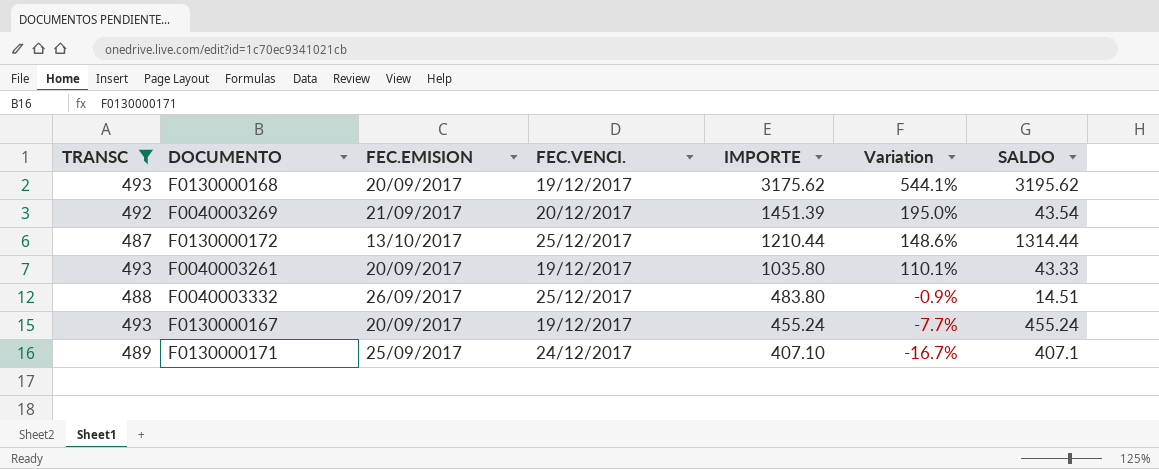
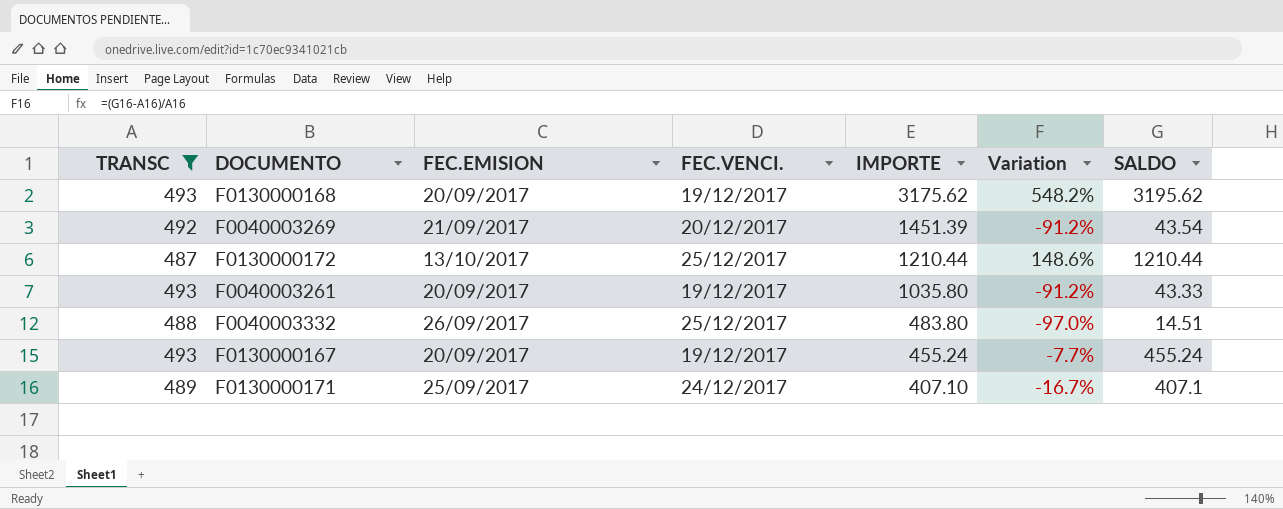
column Variation | formula: ([IMPORTE] - [TRANSC]) / [TRANSC] -> ([SALDO] - [TRANSC]) / [TRANSC]
F0130000172 | SALDO: 1314.44 -> 1210.44

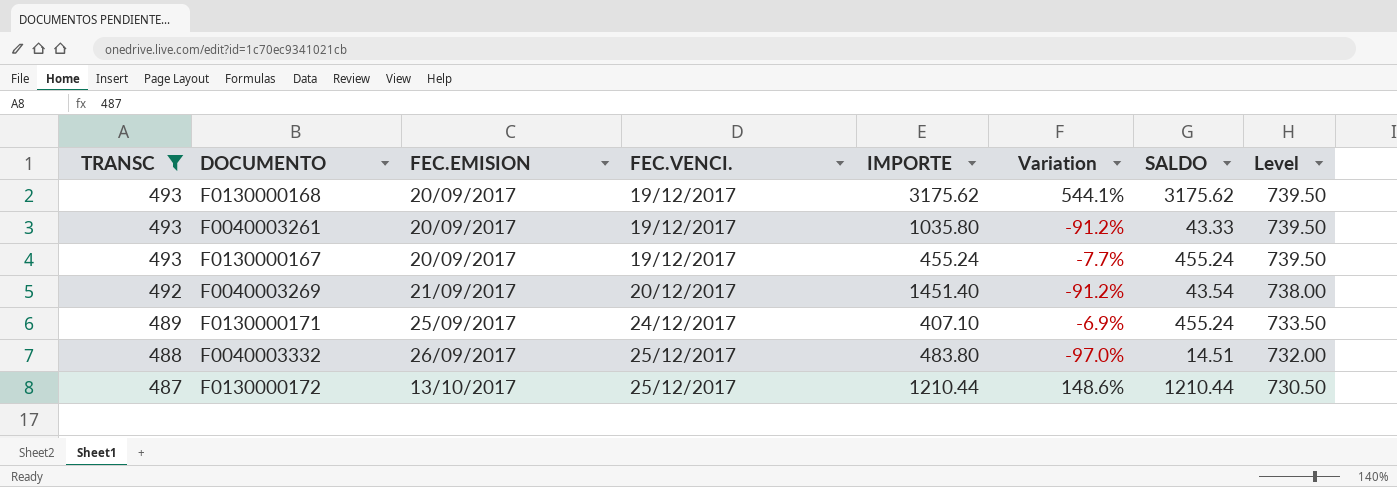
row order: IMPORTE descending -> TRANSC descending
column Level | formula: none -> [TRANSC] * 1.5
F0130000168 | Variation: 548.2% -> 544.1%
F0130000168 | SALDO: 3195.62 -> 3175.62
F0040003269 | IMPORTE: 1451.39 -> 1451.40
F0130000171 | Variation: -16.7% -> -6.9%
F0130000171 | SALDO: 407.1 -> 455.24

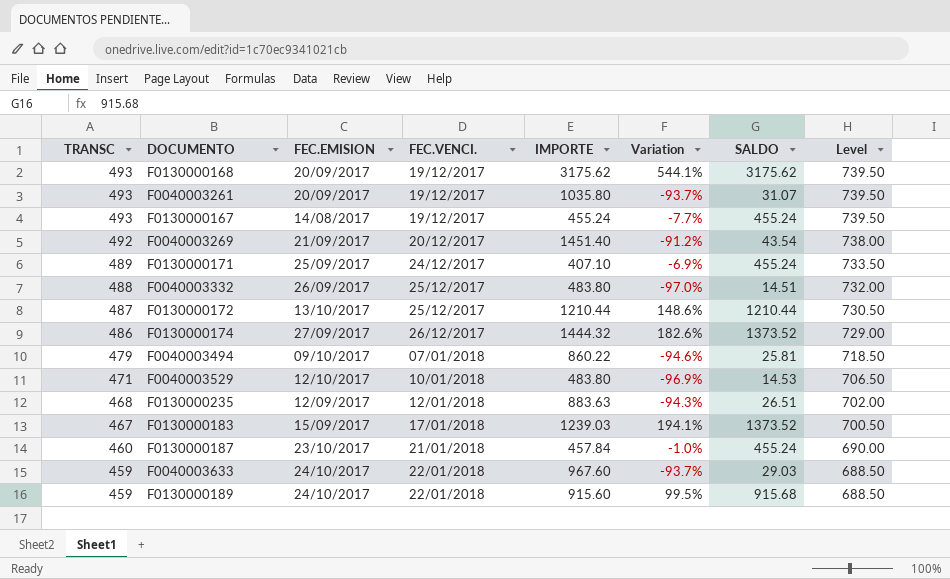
filter: TRANSC >= 487 -> none
F0040003261 | Variation: -91.2% -> -93.7%
F0040003261 | SALDO: 43.33 -> 31.07
F0130000167 | FEC.EMISION: 20/09/2017 -> 14/08/2017

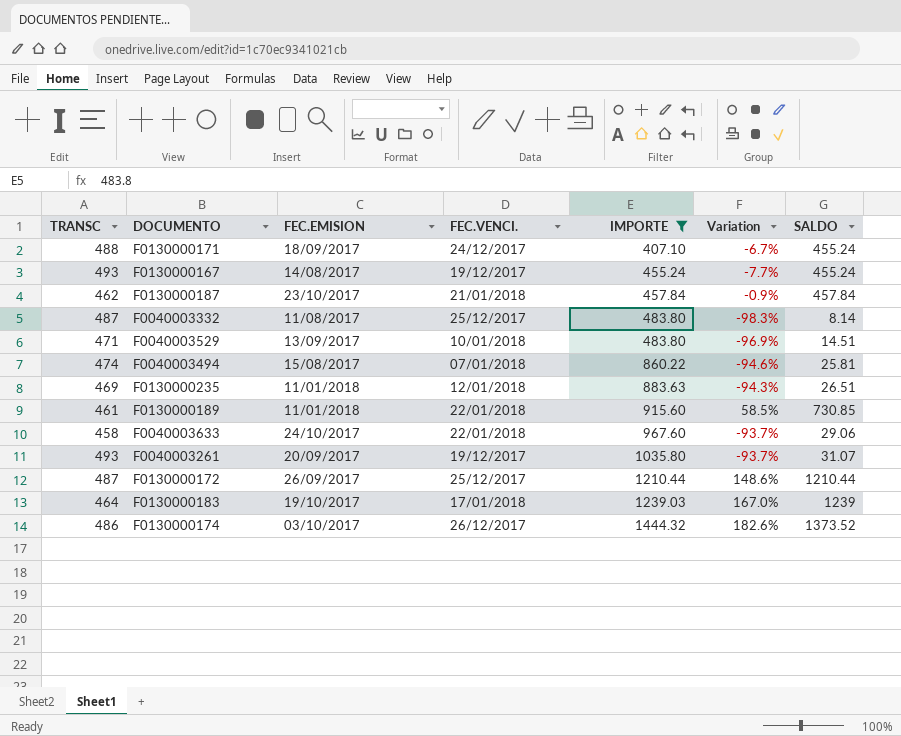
filter: none -> IMPORTE <= 1444.32
row order: TRANSC descending -> IMPORTE ascending
column Level | formula: [TRANSC] * 1.5 -> none
F0130000171 | TRANSC: 489 -> 488
F0130000171 | FEC.EMISION: 25/09/2017 -> 18/09/2017
F0130000171 | Variation: -6.9% -> -6.7%
F0130000187 | TRANSC: 460 -> 462
F0130000187 | Variation: -1.0% -> -0.9%
F0130000187 | SALDO: 455.24 -> 457.84
F0040003332 | TRANSC: 488 -> 487
F0040003332 | FEC.EMISION: 26/09/2017 -> 11/08/2017
F0040003332 | Variation: -97.0% -> -98.3%
F0040003332 | SALDO: 14.51 -> 8.14
F0040003529 | FEC.EMISION: 12/10/2017 -> 13/09/2017
F0040003529 | SALDO: 14.53 -> 14.51
F0040003494 | TRANSC: 479 -> 474
F0040003494 | FEC.EMISION: 09/10/2017 -> 15/08/2017
F0130000235 | TRANSC: 468 -> 469
F0130000235 | FEC.EMISION: 12/09/2017 -> 11/01/2018
F0130000189 | TRANSC: 459 -> 461
F0130000189 | FEC.EMISION: 24/10/2017 -> 11/01/2018
F0130000189 | Variation: 99.5% -> 58.5%
F0130000189 | SALDO: 915.68 -> 730.85
F0040003633 | TRANSC: 459 -> 458
F0040003633 | SALDO: 29.03 -> 29.06
F0130000172 | FEC.EMISION: 13/10/2017 -> 26/09/2017
F0130000183 | TRANSC: 467 -> 464
F0130000183 | FEC.EMISION: 15/09/2017 -> 19/10/2017
F0130000183 | Variation: 194.1% -> 167.0%
F0130000183 | SALDO: 1373.52 -> 1239
F0130000174 | FEC.EMISION: 27/09/2017 -> 03/10/2017

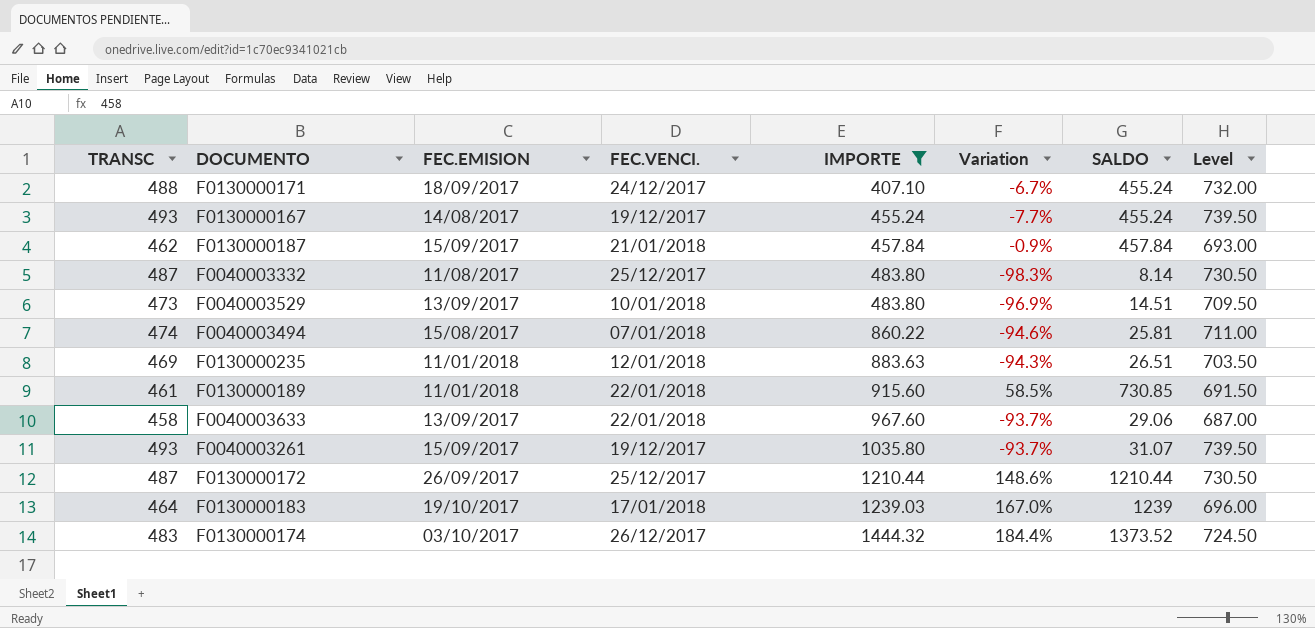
column Level | formula: none -> [TRANSC] * 1.5
F0130000187 | FEC.EMISION: 23/10/2017 -> 15/09/2017
F0040003529 | TRANSC: 471 -> 473
F0040003633 | FEC.EMISION: 24/10/2017 -> 13/09/2017
F0040003261 | FEC.EMISION: 20/09/2017 -> 15/09/2017
F0130000174 | TRANSC: 486 -> 483
F0130000174 | Variation: 182.6% -> 184.4%

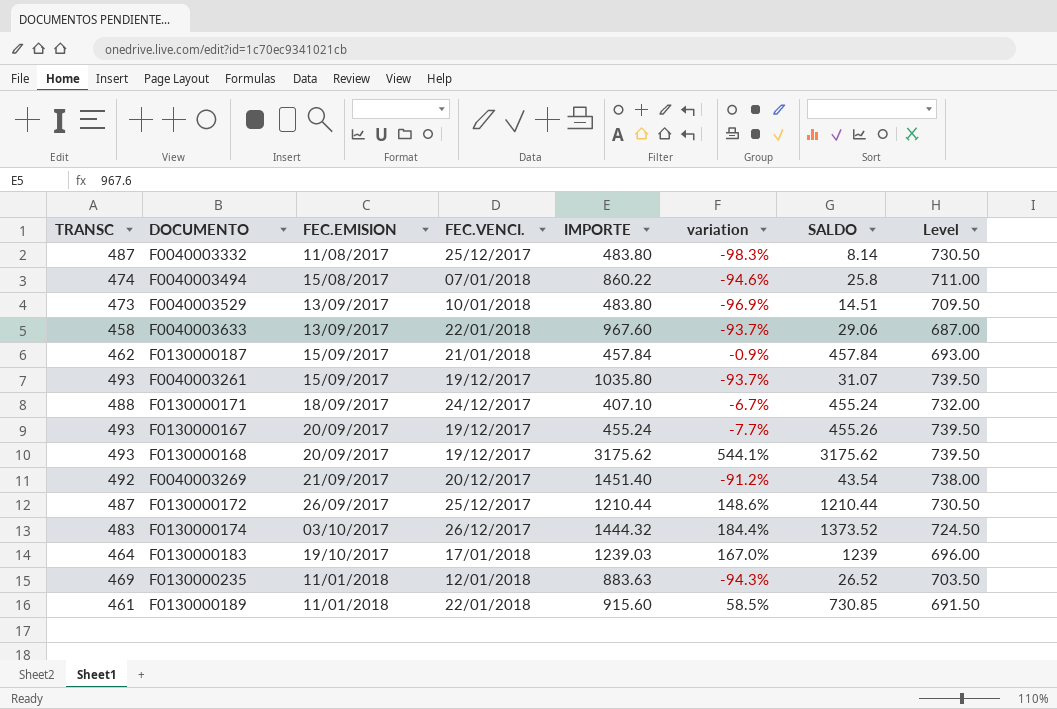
filter: IMPORTE <= 1444.32 -> none
row order: IMPORTE ascending -> FEC.EMISION ascending
column name: Variation -> variation
F0040003494 | SALDO: 25.81 -> 25.8
F0130000167 | FEC.EMISION: 14/08/2017 -> 20/09/2017
F0130000167 | SALDO: 455.24 -> 455.26
F0130000235 | SALDO: 26.51 -> 26.52

